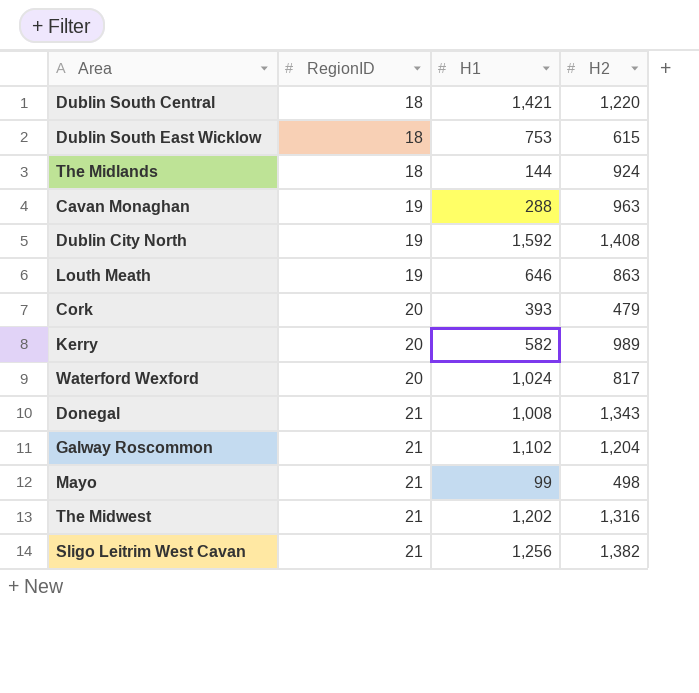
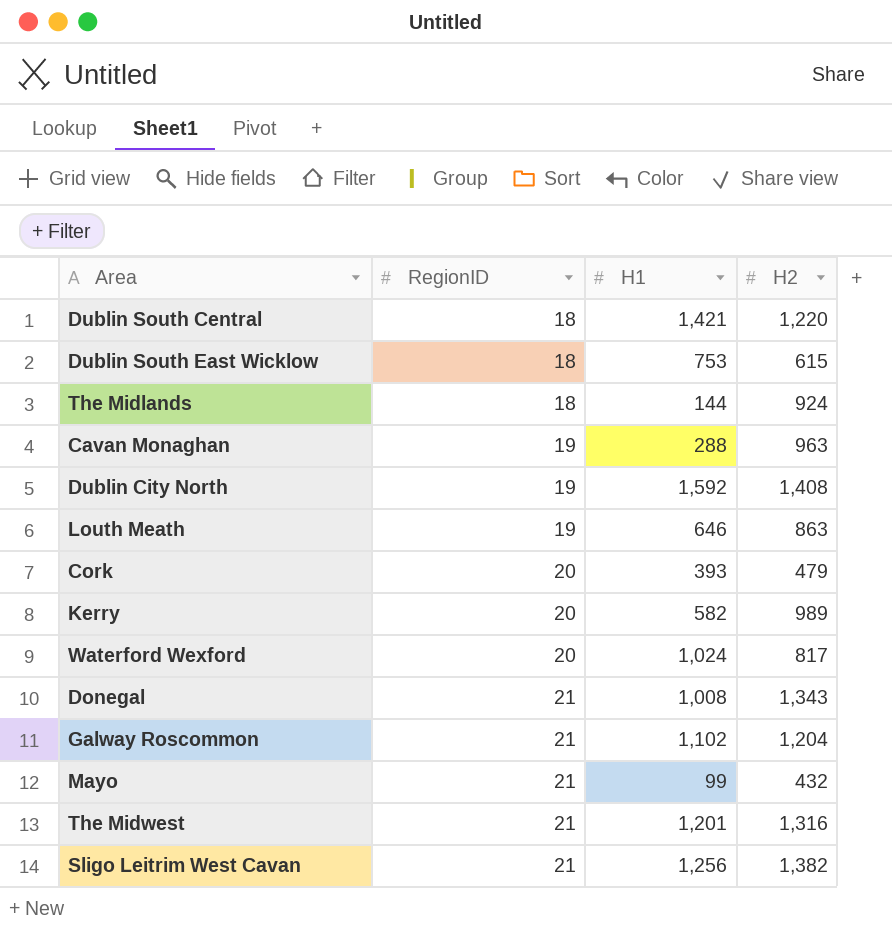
Mayo | H2: 498 -> 432
The Midwest | H1: 1,202 -> 1,201

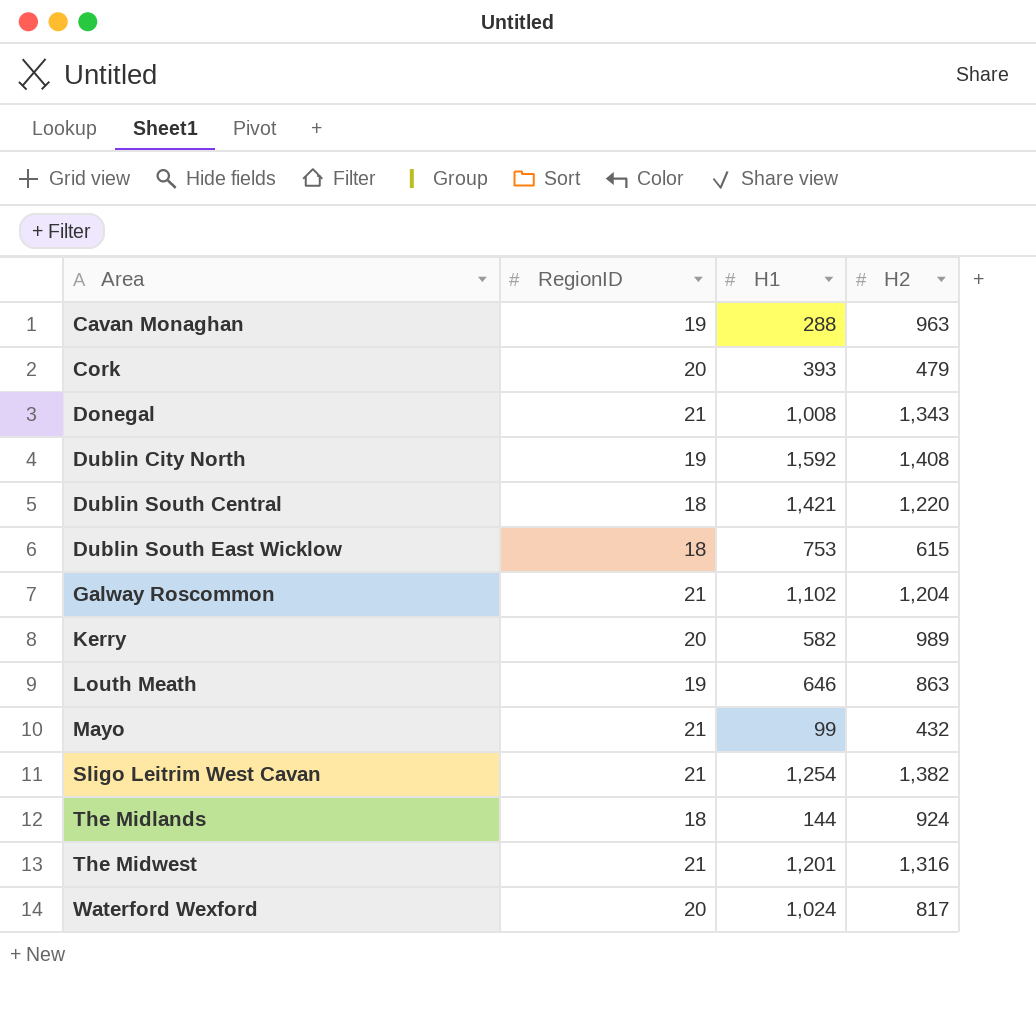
row order: RegionID ascending -> Area ascending
Sligo Leitrim West Cavan | H1: 1,256 -> 1,254

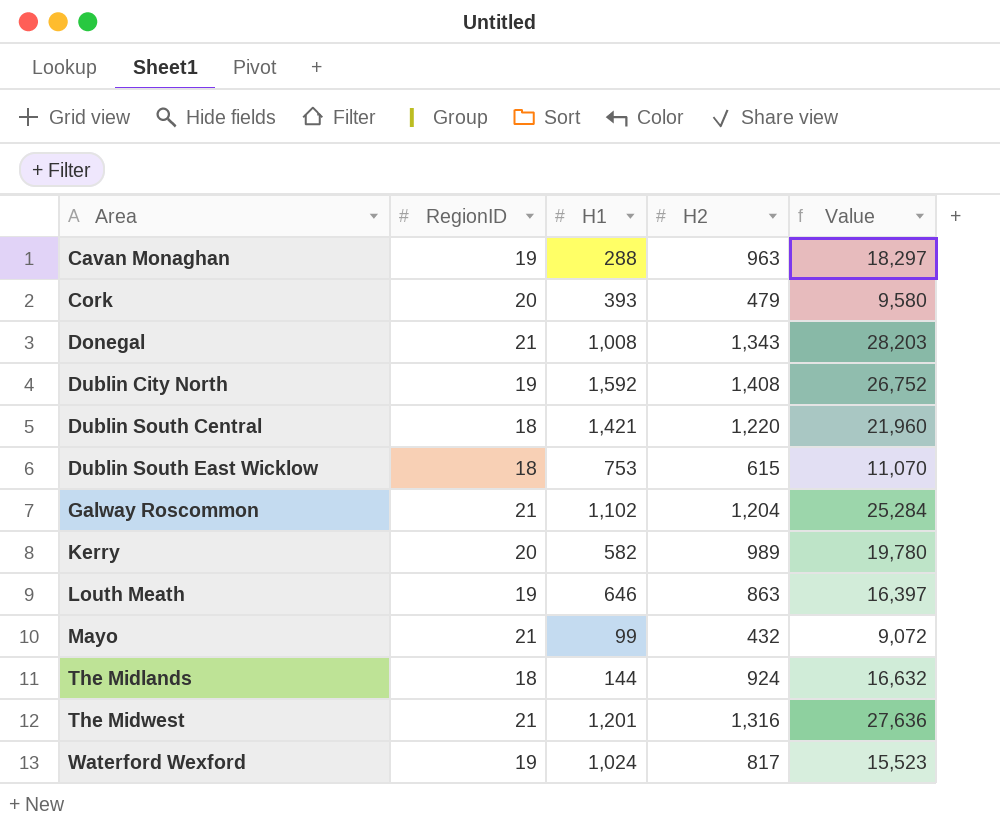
column Value | formula: none -> [RegionID] * [H2]
row Sligo Leitrim West Cavan: 21 | 1,254 | 1,382 -> none
Waterford Wexford | RegionID: 20 -> 19

